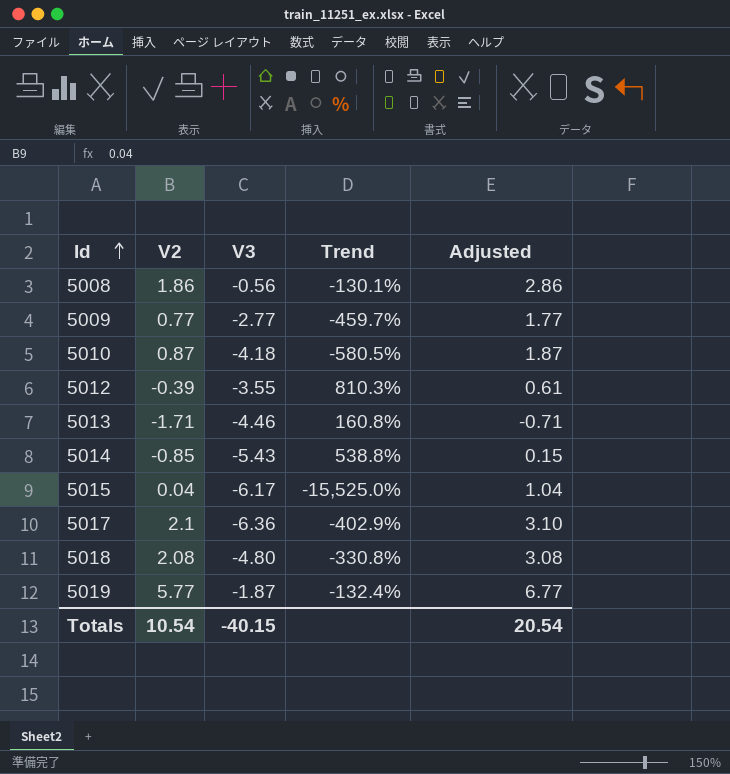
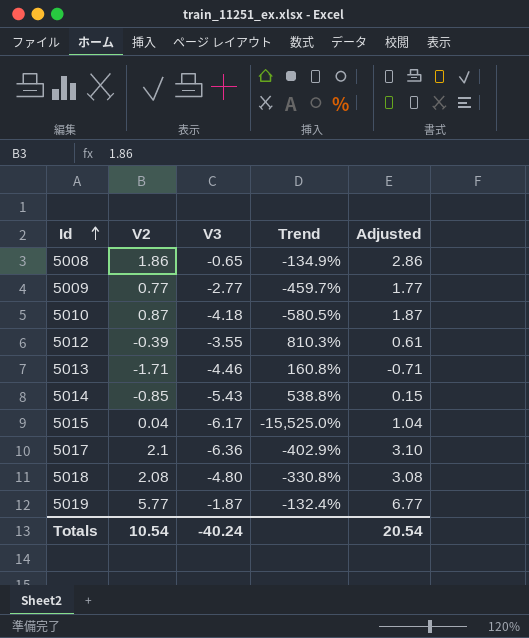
5008 | V3: -0.56 -> -0.65
5008 | Trend: -130.1% -> -134.9%
Totals | V3: -40.15 -> -40.24

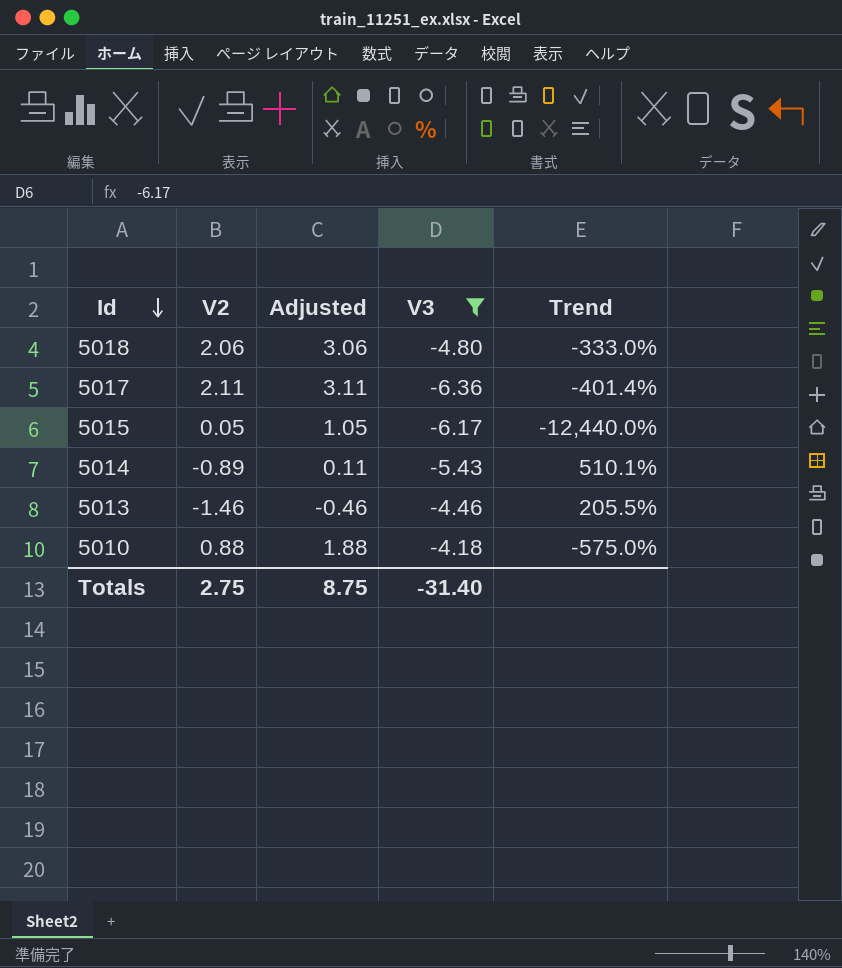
filter: none -> V3 <= -4.18
row order: Id ascending -> Id descending
column Adjusted | position: 5 -> 3
5018 | V2: 2.08 -> 2.06
5018 | Adjusted: 3.08 -> 3.06
5018 | Trend: -330.8% -> -333.0%
5017 | V2: 2.1 -> 2.11
5017 | Adjusted: 3.10 -> 3.11
5017 | Trend: -402.9% -> -401.4%
5015 | V2: 0.04 -> 0.05
5015 | Adjusted: 1.04 -> 1.05
5015 | Trend: -15,525.0% -> -12,440.0%
5014 | V2: -0.85 -> -0.89
5014 | Adjusted: 0.15 -> 0.11
5014 | Trend: 538.8% -> 510.1%
5013 | V2: -1.71 -> -1.46
5013 | Adjusted: -0.71 -> -0.46
5013 | Trend: 160.8% -> 205.5%
5010 | V2: 0.87 -> 0.88
5010 | Adjusted: 1.87 -> 1.88
5010 | Trend: -580.5% -> -575.0%
Totals | V2: 10.54 -> 2.75
Totals | Adjusted: 20.54 -> 8.75
Totals | V3: -40.24 -> -31.40

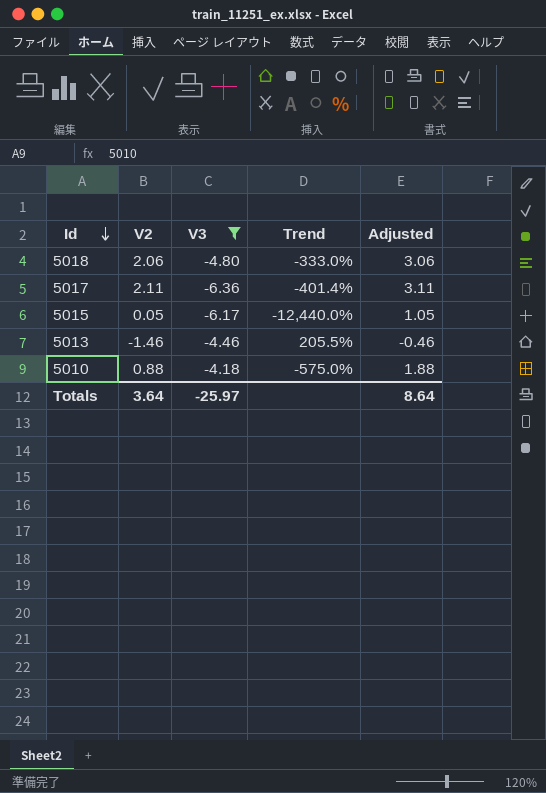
column Adjusted | position: 3 -> 5
row 5014: -0.89 | 0.11 | -5.43 | 510.1% -> none
Totals | V2: 2.75 -> 3.64
Totals | V3: -31.40 -> -25.97
Totals | Adjusted: 8.75 -> 8.64

